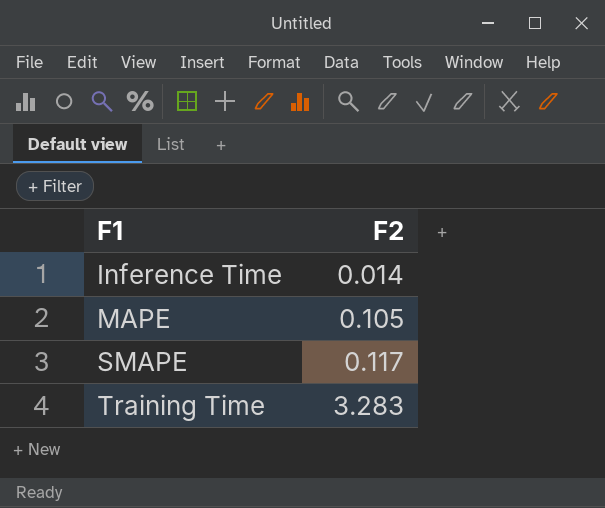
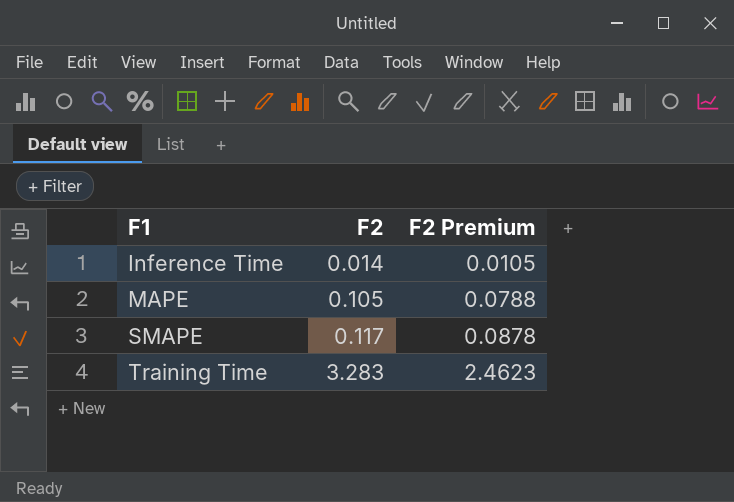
column F2 Premium | formula: none -> [F2] * 0.75

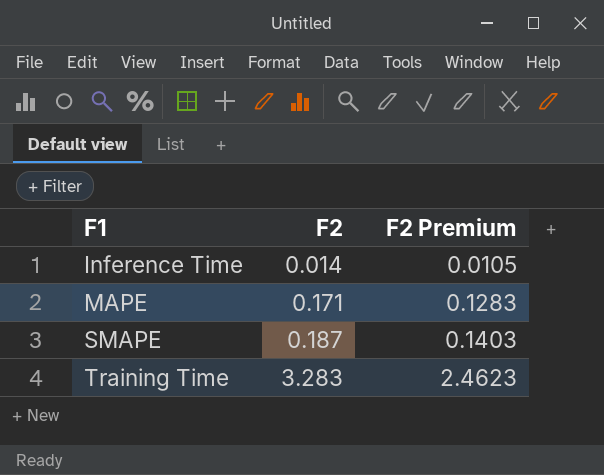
MAPE | F2: 0.105 -> 0.171
MAPE | F2 Premium: 0.0788 -> 0.1283
SMAPE | F2: 0.117 -> 0.187
SMAPE | F2 Premium: 0.0878 -> 0.1403

